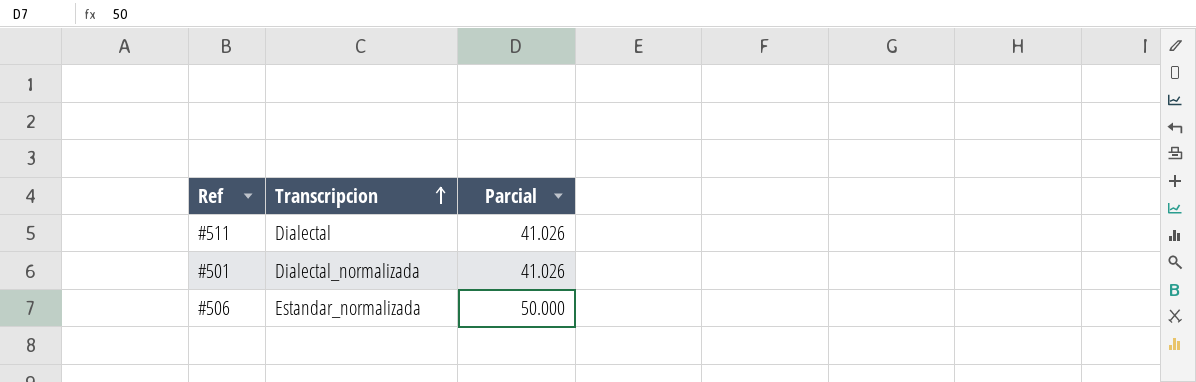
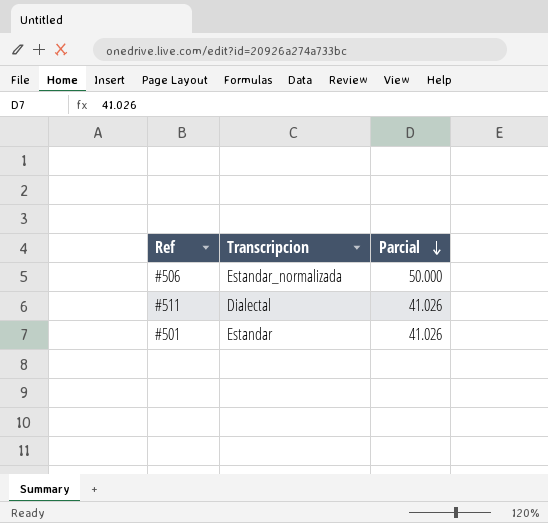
row order: Transcripcion ascending -> Parcial descending
#501 | Transcripcion: Dialectal_normalizada -> Estandar

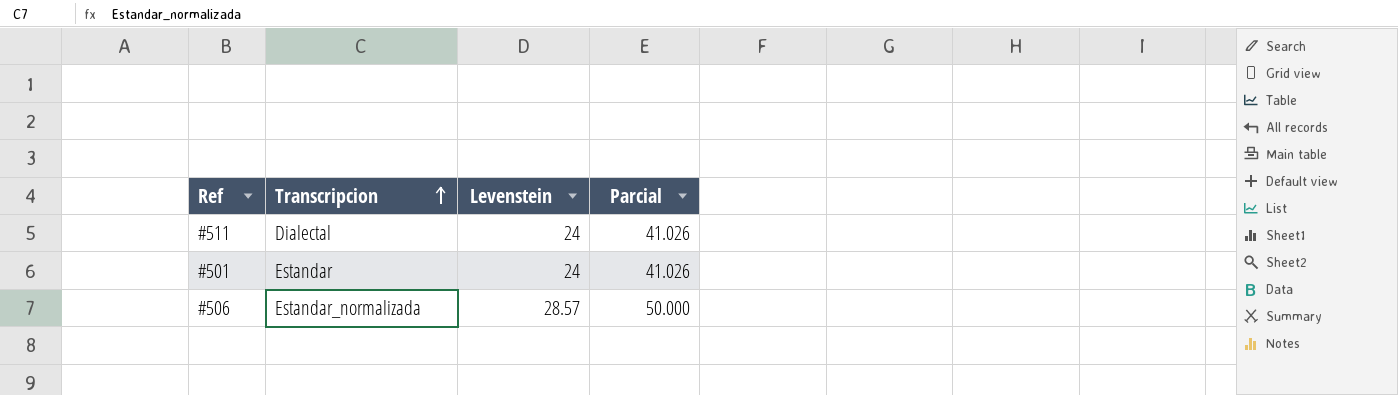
row order: Parcial descending -> Transcripcion ascending
column Levenstein | position: none -> 3

